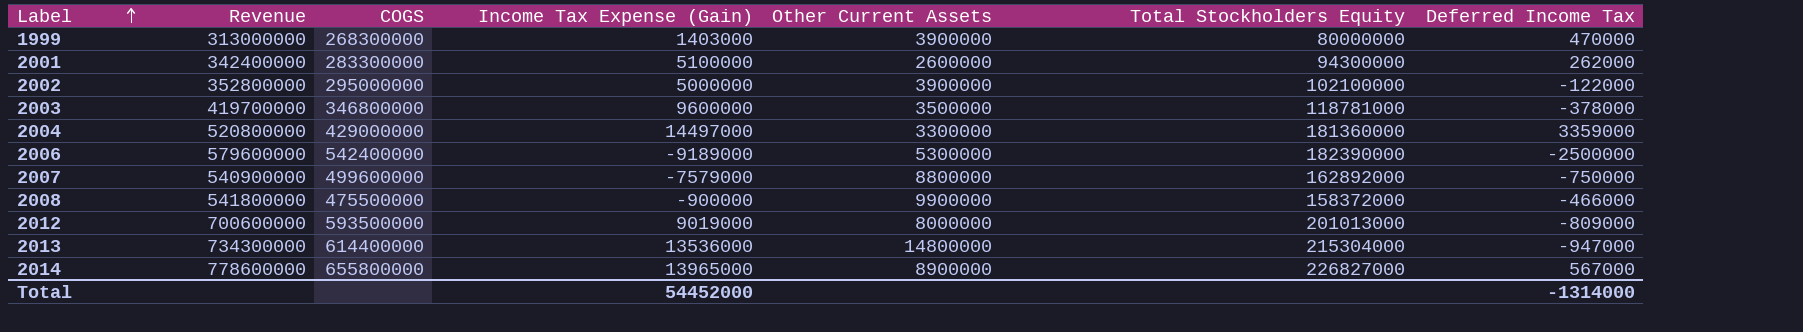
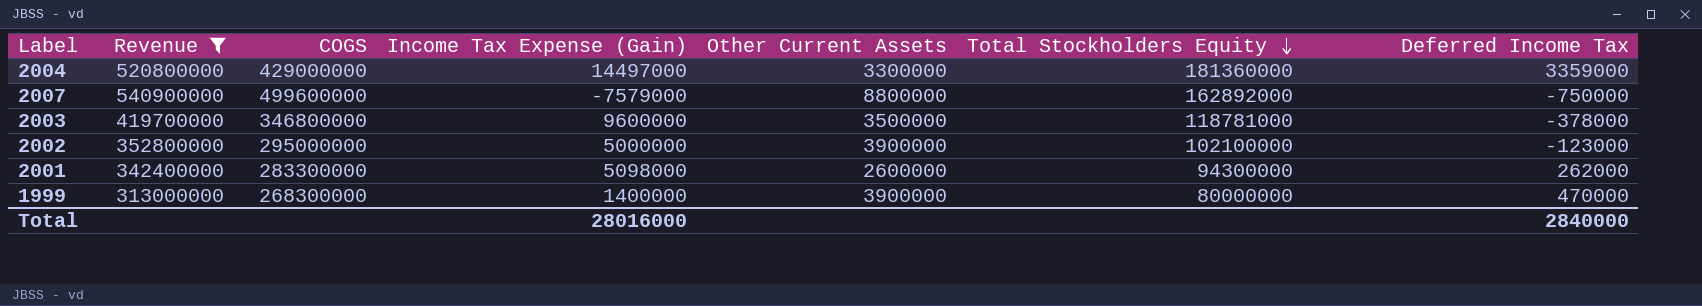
filter: none -> Revenue <= 540900000
row order: Label ascending -> Total Stockholders Equity descending
2002 | Deferred Income Tax: -122000 -> -123000
2001 | Income Tax Expense (Gain): 5100000 -> 5098000
1999 | Income Tax Expense (Gain): 1403000 -> 1400000
Total | Income Tax Expense (Gain): 54452000 -> 28016000
Total | Deferred Income Tax: -1314000 -> 2840000

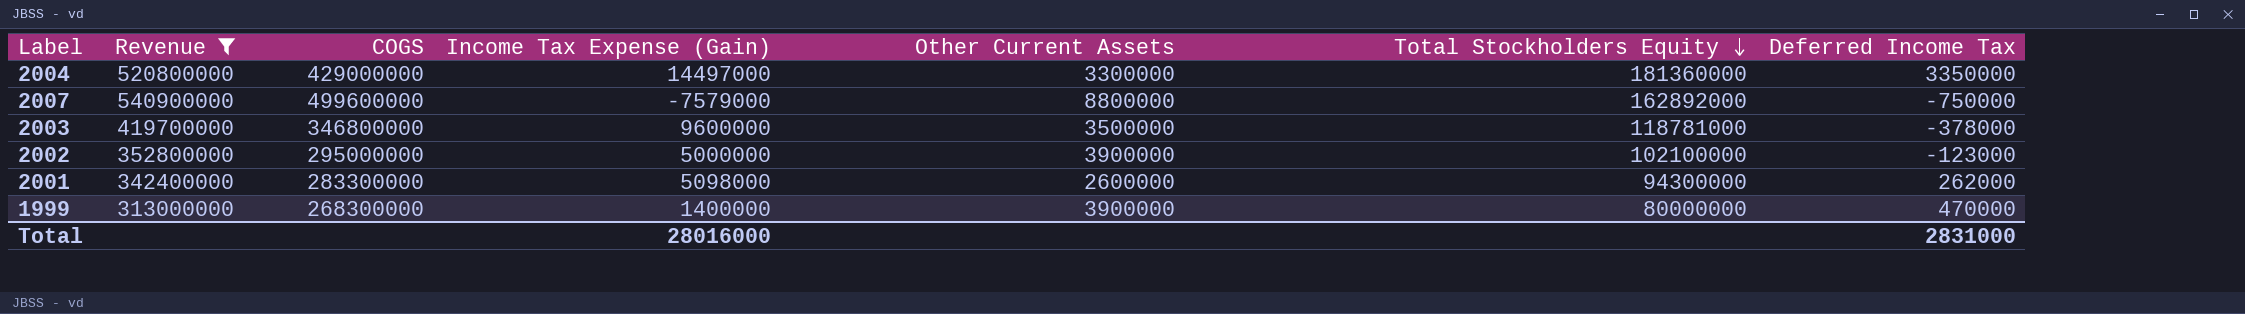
2004 | Deferred Income Tax: 3359000 -> 3350000
Total | Deferred Income Tax: 2840000 -> 2831000

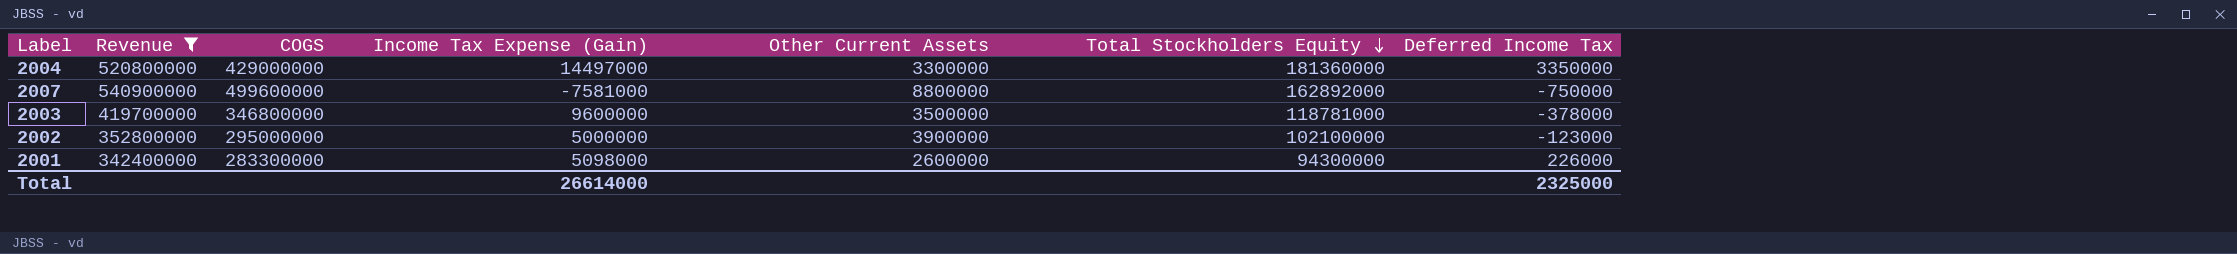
row 1999: 313000000 | 268300000 | 1400000 | 3900000 | 80000000 | 470000 -> none
2007 | Income Tax Expense (Gain): -7579000 -> -7581000
2001 | Deferred Income Tax: 262000 -> 226000
Total | Income Tax Expense (Gain): 28016000 -> 26614000
Total | Deferred Income Tax: 2831000 -> 2325000

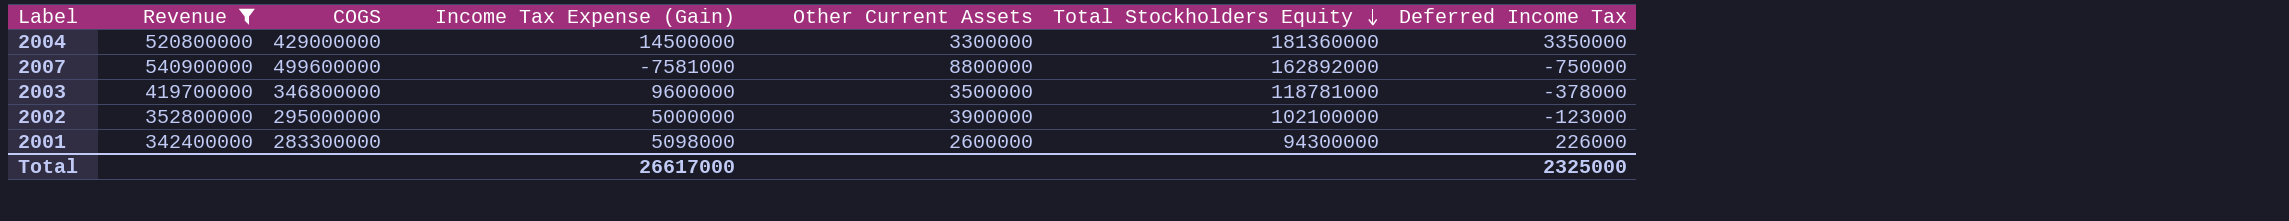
2004 | Income Tax Expense (Gain): 14497000 -> 14500000
Total | Income Tax Expense (Gain): 26614000 -> 26617000

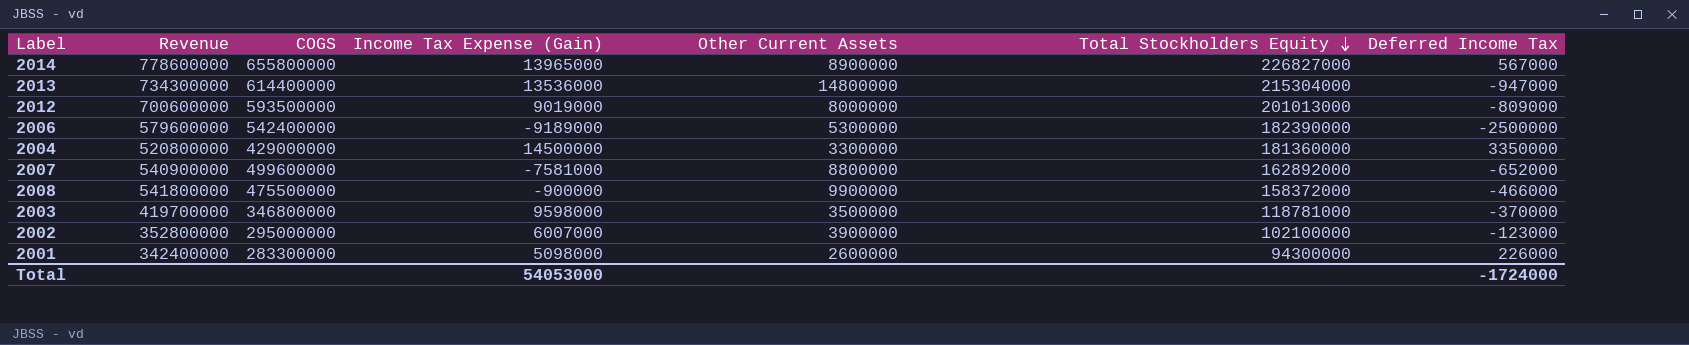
filter: Revenue <= 540900000 -> none
2007 | Deferred Income Tax: -750000 -> -652000
2003 | Income Tax Expense (Gain): 9600000 -> 9598000
2003 | Deferred Income Tax: -378000 -> -370000
2002 | Income Tax Expense (Gain): 5000000 -> 6007000
Total | Income Tax Expense (Gain): 26617000 -> 54053000
Total | Deferred Income Tax: 2325000 -> -1724000

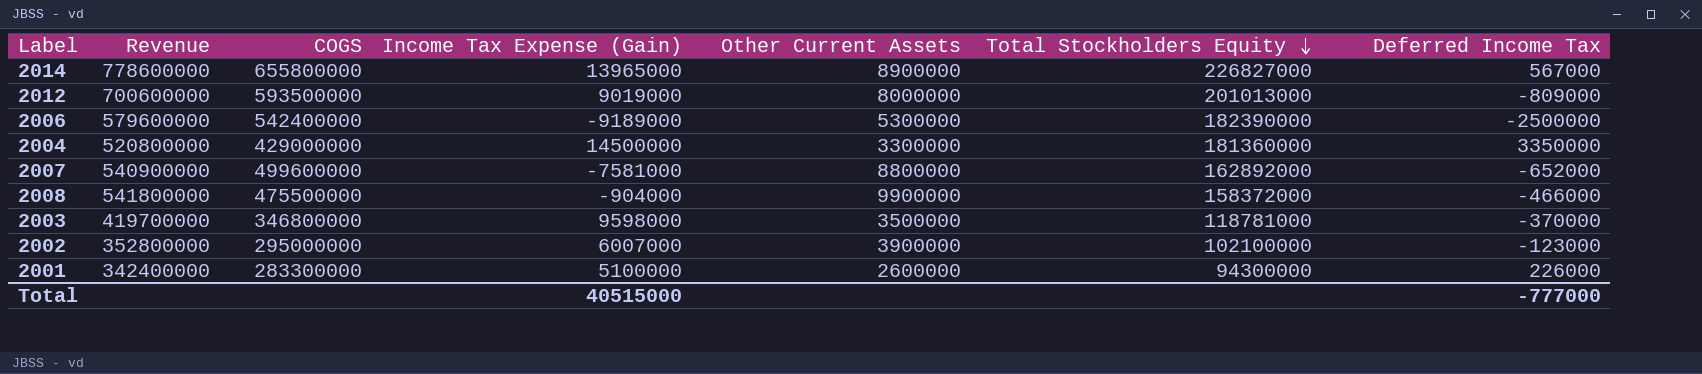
row 2013: 734300000 | 614400000 | 13536000 | 14800000 | 215304000 | -947000 -> none
2008 | Income Tax Expense (Gain): -900000 -> -904000
2001 | Income Tax Expense (Gain): 5098000 -> 5100000
Total | Income Tax Expense (Gain): 54053000 -> 40515000
Total | Deferred Income Tax: -1724000 -> -777000

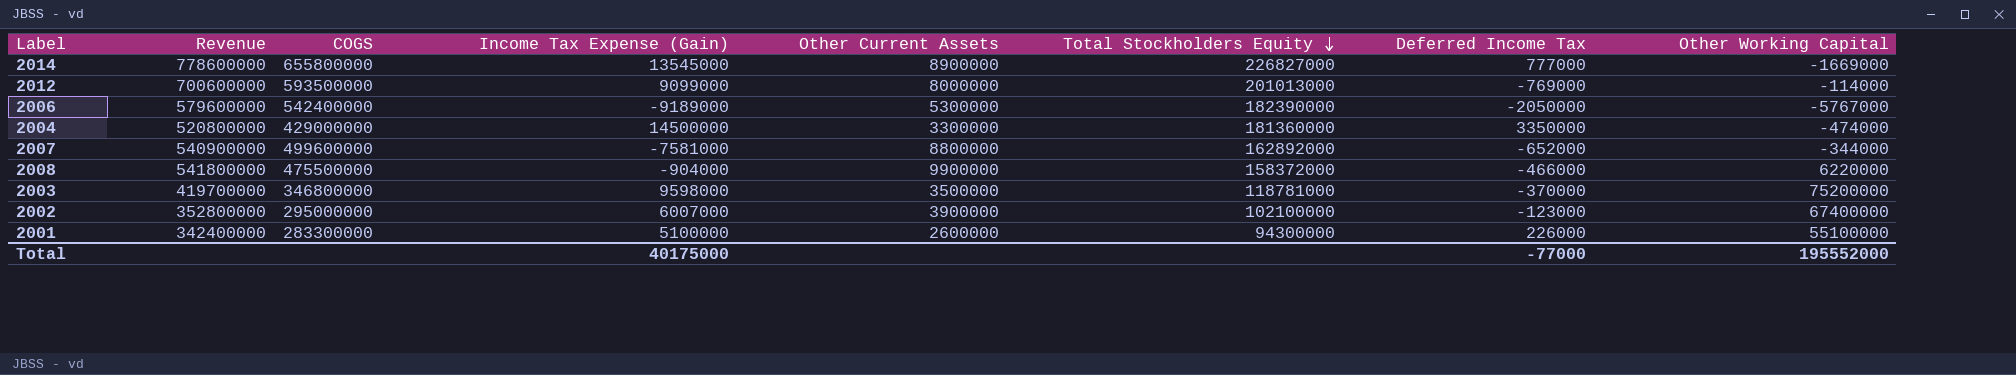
column Other Working Capital | position: none -> 8
2014 | Income Tax Expense (Gain): 13965000 -> 13545000
2014 | Deferred Income Tax: 567000 -> 777000
2012 | Income Tax Expense (Gain): 9019000 -> 9099000
2012 | Deferred Income Tax: -809000 -> -769000
2006 | Deferred Income Tax: -2500000 -> -2050000
Total | Income Tax Expense (Gain): 40515000 -> 40175000
Total | Deferred Income Tax: -777000 -> -77000

